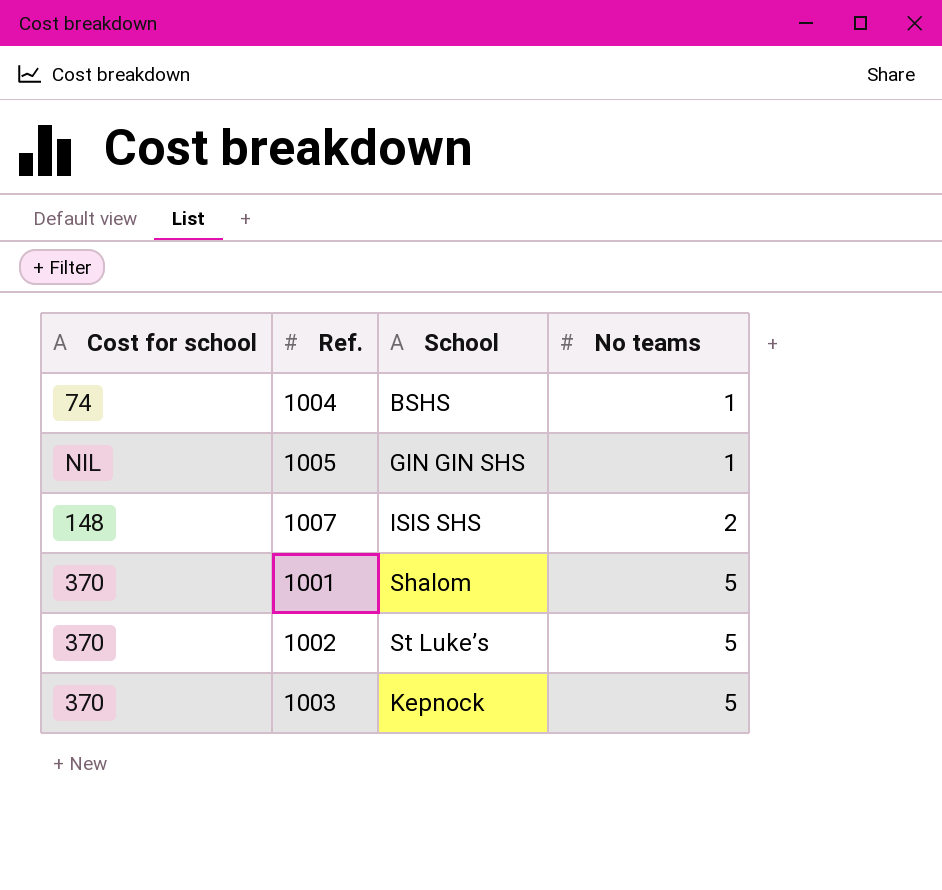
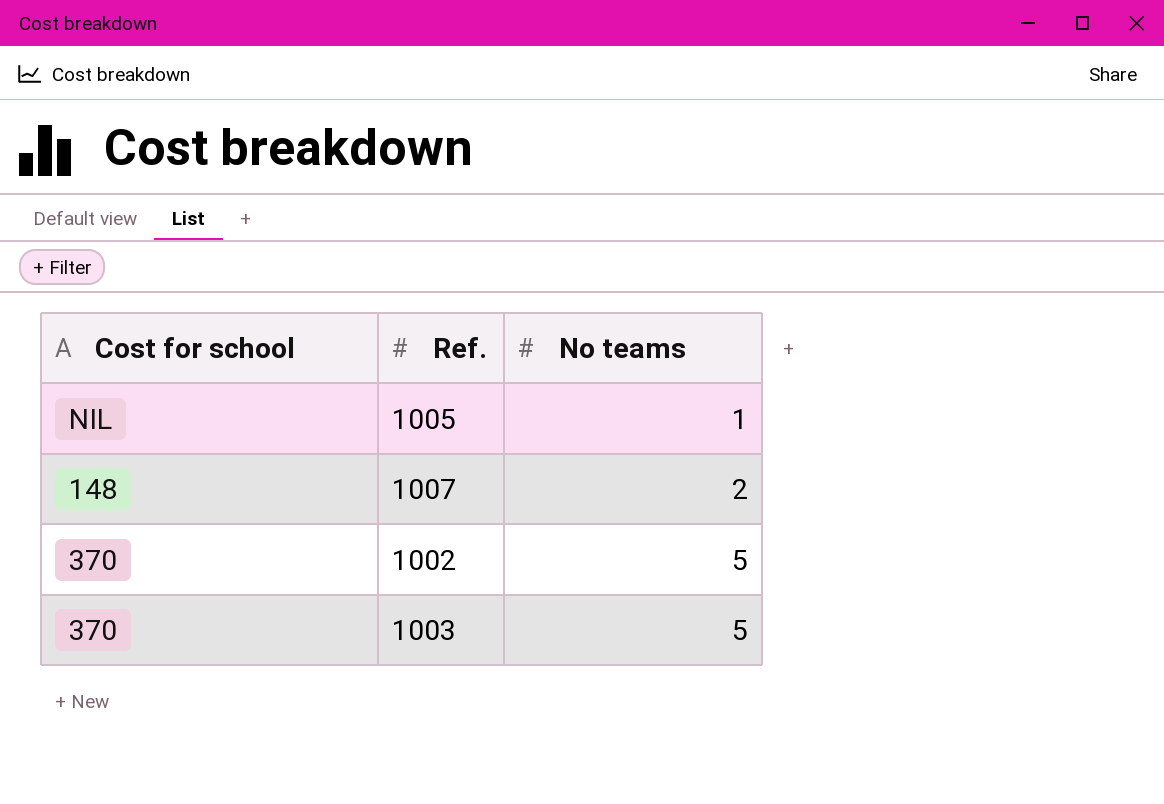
column School | position: 3 -> none
row 1004: 74 | BSHS | 1 -> none
row 1001: 370 | Shalom | 5 -> none

